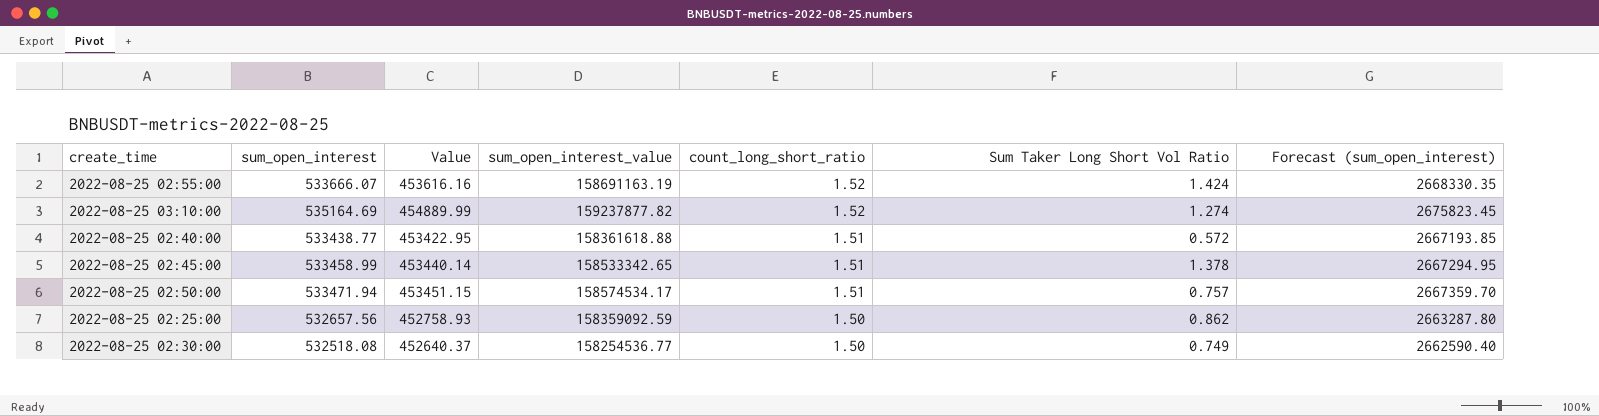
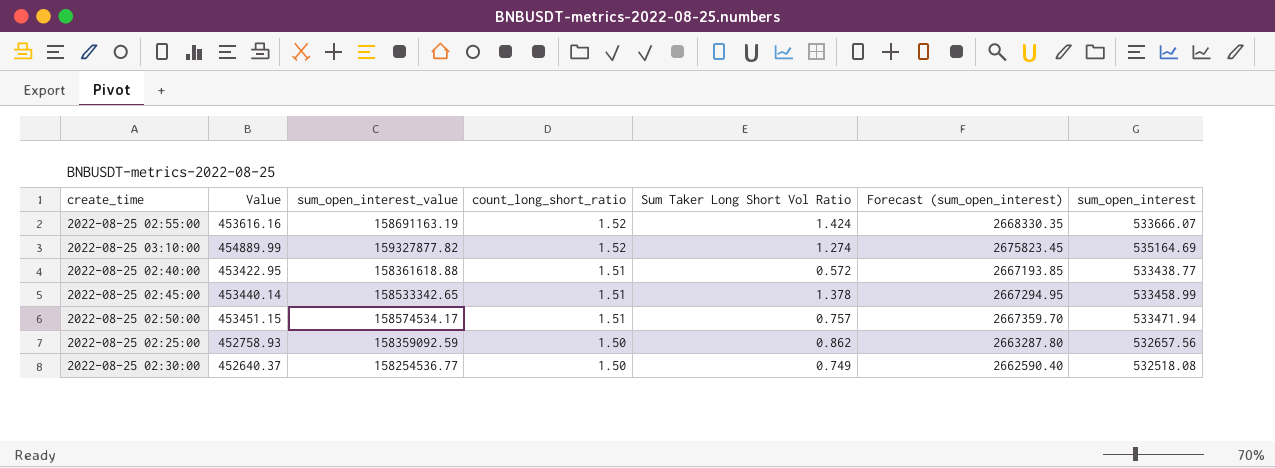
column sum_open_interest | position: 2 -> 7
2022-08-25 03:10:00 | sum_open_interest_value: 159237877.82 -> 159327877.82

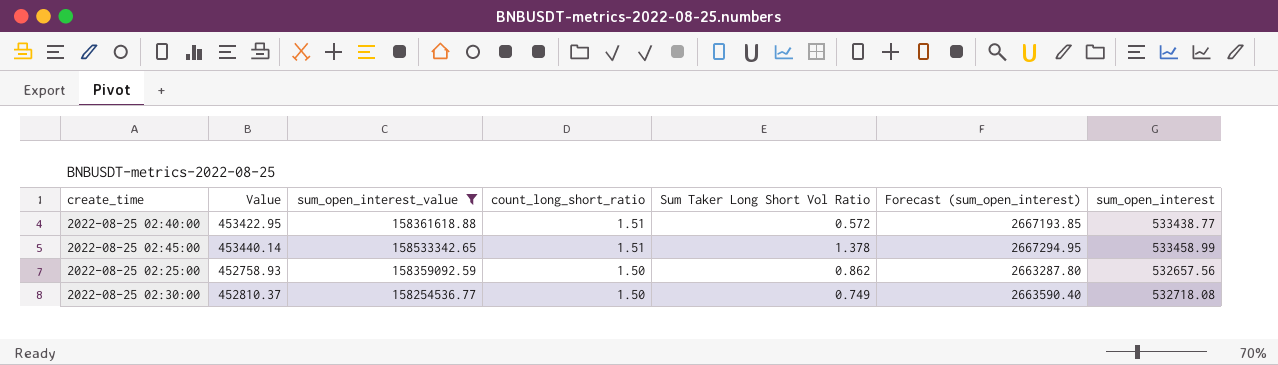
filter: none -> sum_open_interest_value <= 158533342.65
2022-08-25 02:30:00 | Value: 452640.37 -> 452810.37
2022-08-25 02:30:00 | Forecast (sum_open_interest): 2662590.40 -> 2663590.40
2022-08-25 02:30:00 | sum_open_interest: 532518.08 -> 532718.08

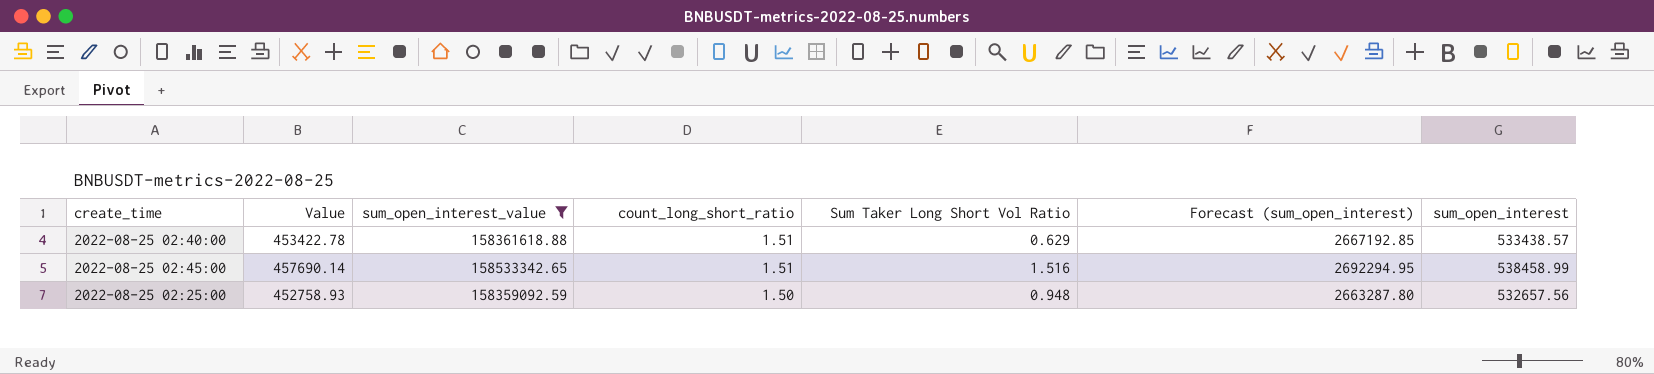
row 2022-08-25 02:30:00: 452810.37 | 158254536.77 | 1.50 | 0.749 | 2663590.40 | 532718.08 -> none
2022-08-25 02:40:00 | Value: 453422.95 -> 453422.78
2022-08-25 02:40:00 | Sum Taker Long Short Vol Ratio: 0.572 -> 0.629
2022-08-25 02:40:00 | Forecast (sum_open_interest): 2667193.85 -> 2667192.85
2022-08-25 02:40:00 | sum_open_interest: 533438.77 -> 533438.57
2022-08-25 02:45:00 | Value: 453440.14 -> 457690.14
2022-08-25 02:45:00 | Sum Taker Long Short Vol Ratio: 1.378 -> 1.516
2022-08-25 02:45:00 | Forecast (sum_open_interest): 2667294.95 -> 2692294.95
2022-08-25 02:45:00 | sum_open_interest: 533458.99 -> 538458.99
2022-08-25 02:25:00 | Sum Taker Long Short Vol Ratio: 0.862 -> 0.948

